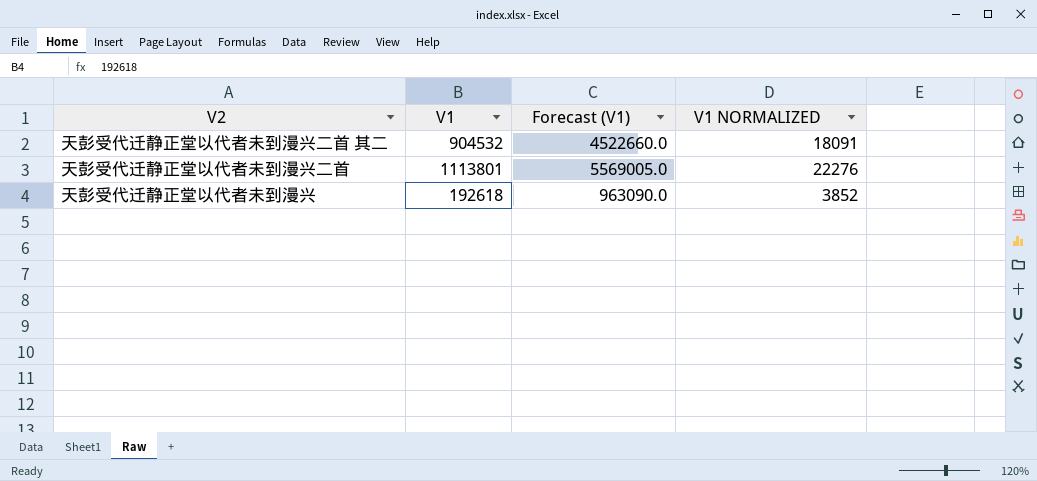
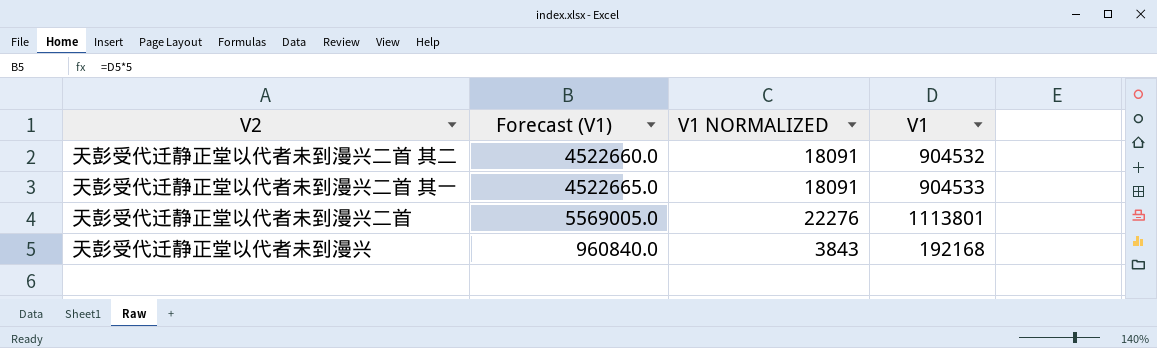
column V1 | position: 2 -> 4
row 天彭受代迁静正堂以代者未到漫兴二首 其一: none -> 4522665.0 | 18091 | 904533
天彭受代迁静正堂以代者未到漫兴 | Forecast (V1): 963090.0 -> 960840.0
天彭受代迁静正堂以代者未到漫兴 | V1 NORMALIZED: 3852 -> 3843
天彭受代迁静正堂以代者未到漫兴 | V1: 192618 -> 192168

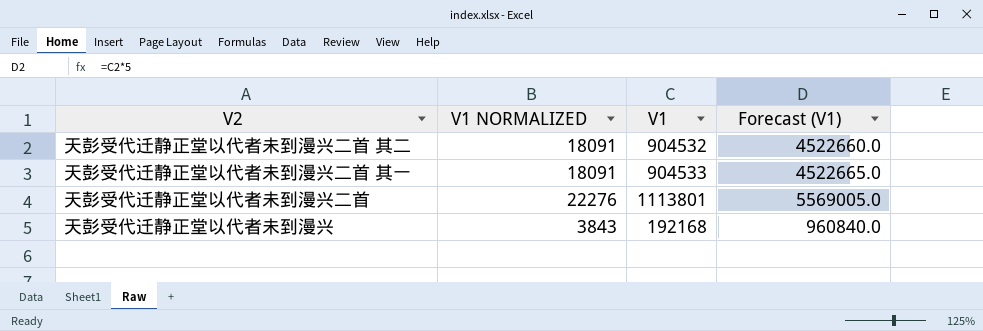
column Forecast (V1) | position: 2 -> 4

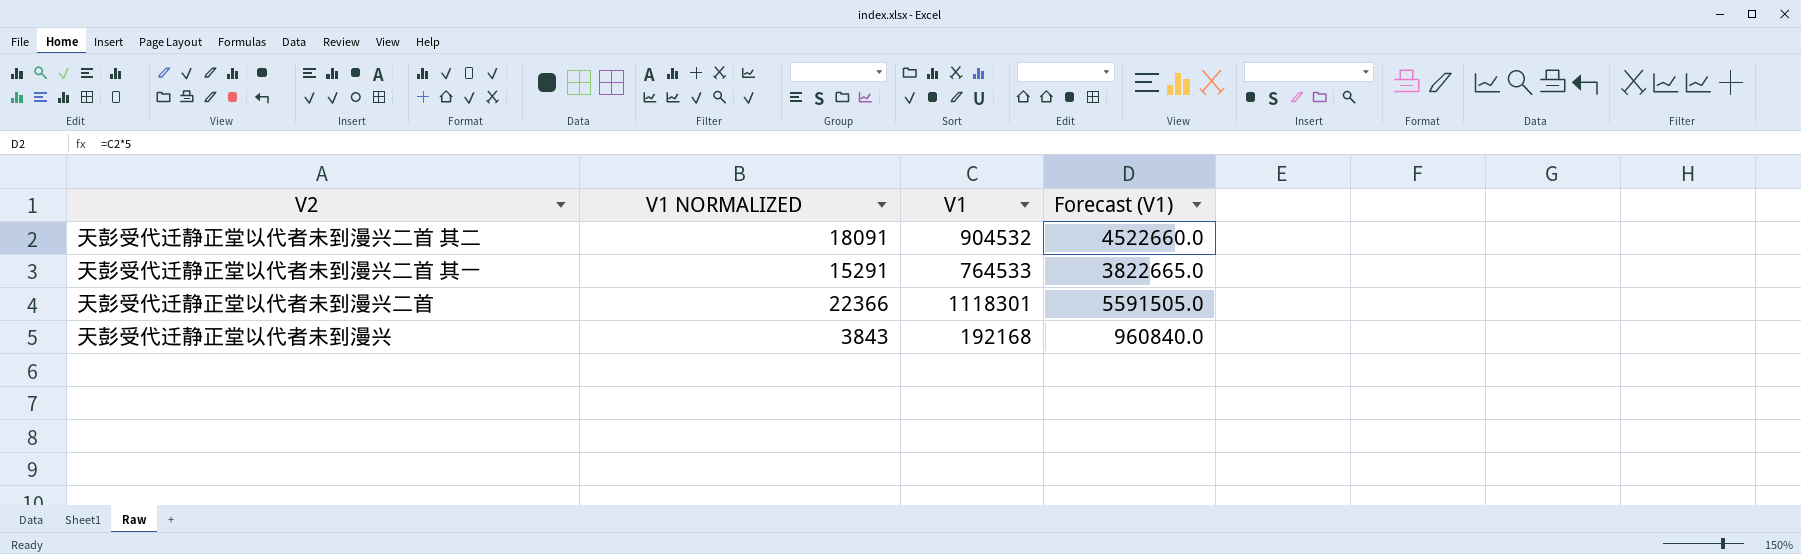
天彭受代迁静正堂以代者未到漫兴二首 其一 | V1 NORMALIZED: 18091 -> 15291
天彭受代迁静正堂以代者未到漫兴二首 其一 | V1: 904533 -> 764533
天彭受代迁静正堂以代者未到漫兴二首 其一 | Forecast (V1): 4522665.0 -> 3822665.0
天彭受代迁静正堂以代者未到漫兴二首 | V1 NORMALIZED: 22276 -> 22366
天彭受代迁静正堂以代者未到漫兴二首 | V1: 1113801 -> 1118301
天彭受代迁静正堂以代者未到漫兴二首 | Forecast (V1): 5569005.0 -> 5591505.0

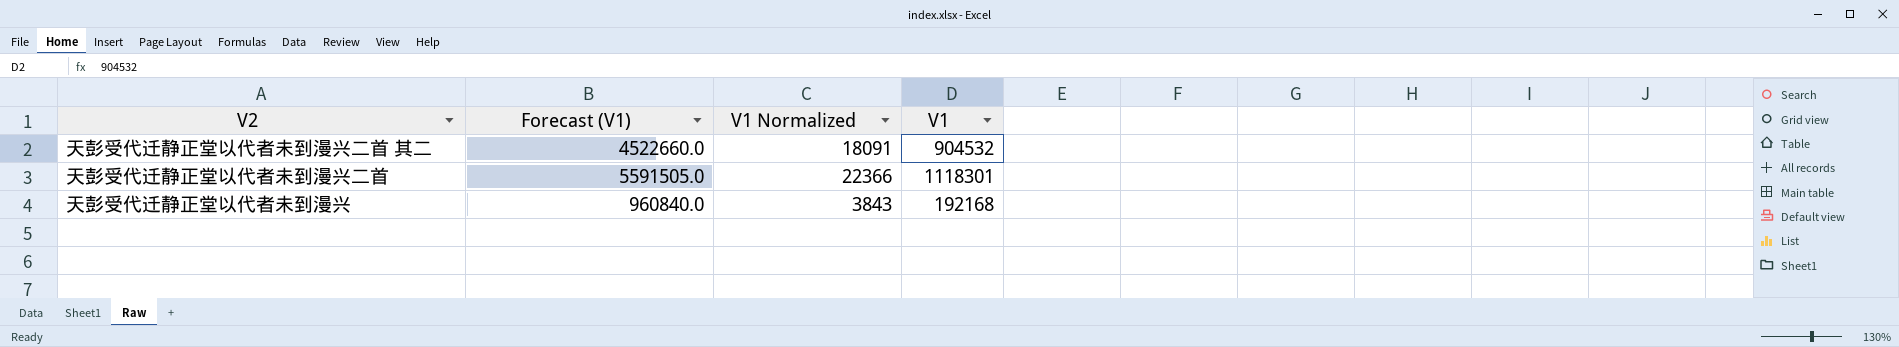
column Forecast (V1) | position: 4 -> 2
column name: V1 NORMALIZED -> V1 Normalized
row 天彭受代迁静正堂以代者未到漫兴二首 其一: 15291 | 764533 | 3822665.0 -> none

